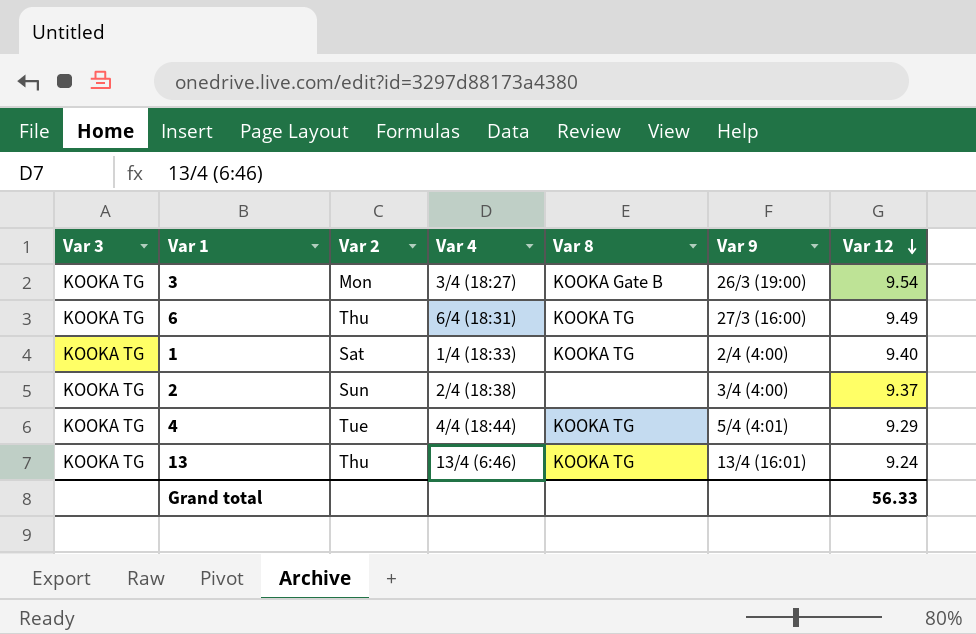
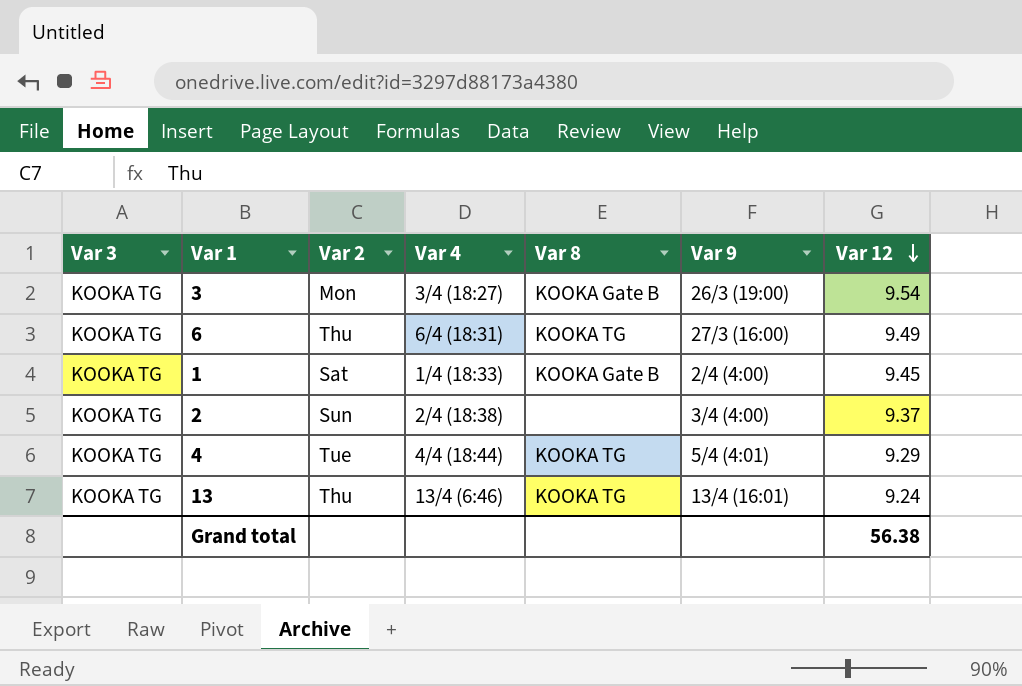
1 | Var 8: KOOKA TG -> KOOKA Gate B
1 | Var 12: 9.40 -> 9.45
Grand total | Var 12: 56.33 -> 56.38

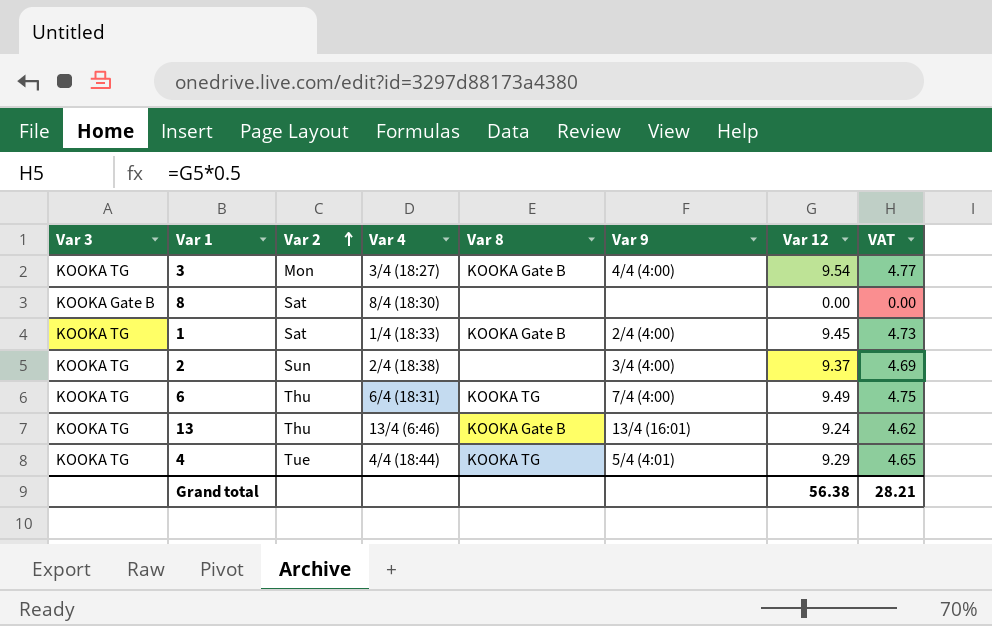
row order: Var 12 descending -> Var 2 ascending
column VAT | formula: none -> [Var 12] * 0.5
3 | Var 9: 26/3 (19:00) -> 4/4 (4:00)
row 8: none -> KOOKA Gate B | Sat | 8/4 (18:30) | none | none | 0.00 | 0.00
6 | Var 9: 27/3 (16:00) -> 7/4 (4:00)
13 | Var 8: KOOKA TG -> KOOKA Gate B

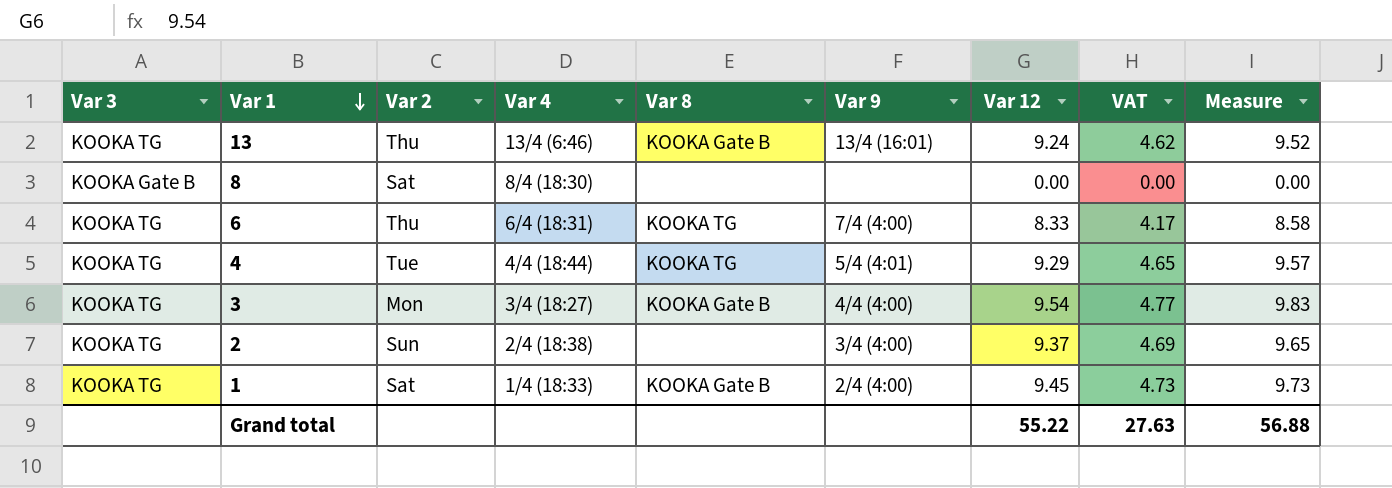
row order: Var 2 ascending -> Var 1 descending
column Measure | formula: none -> [Var 12] * 1.03
6 | Var 12: 9.49 -> 8.33
6 | VAT: 4.75 -> 4.17
Grand total | Var 12: 56.38 -> 55.22
Grand total | VAT: 28.21 -> 27.63

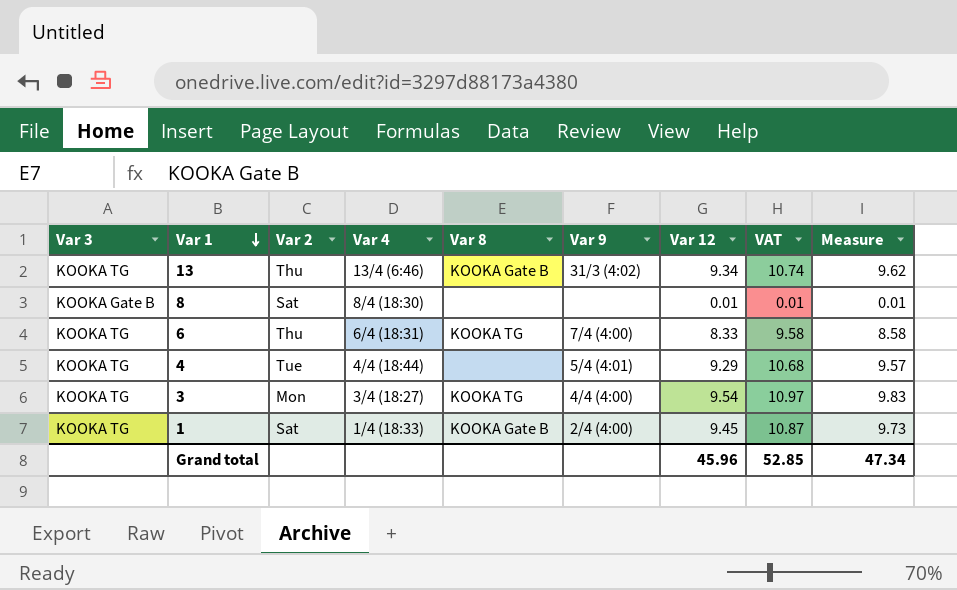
column VAT | formula: [Var 12] * 0.5 -> [Var 12] * 1.15
row 2: KOOKA TG | Sun | 2/4 (18:38) | none | 3/4 (4:00) | 9.37 | 4.69 | 9.65 -> none
13 | Var 9: 13/4 (16:01) -> 31/3 (4:02)
13 | Var 12: 9.24 -> 9.34
13 | Measure: 9.52 -> 9.62
8 | Var 12: 0.00 -> 0.01
8 | Measure: 0.00 -> 0.01
4 | Var 8: KOOKA TG -> none
3 | Var 8: KOOKA Gate B -> KOOKA TG
Grand total | Var 12: 55.22 -> 45.96
Grand total | VAT: 27.63 -> 52.85
Grand total | Measure: 56.88 -> 47.34

